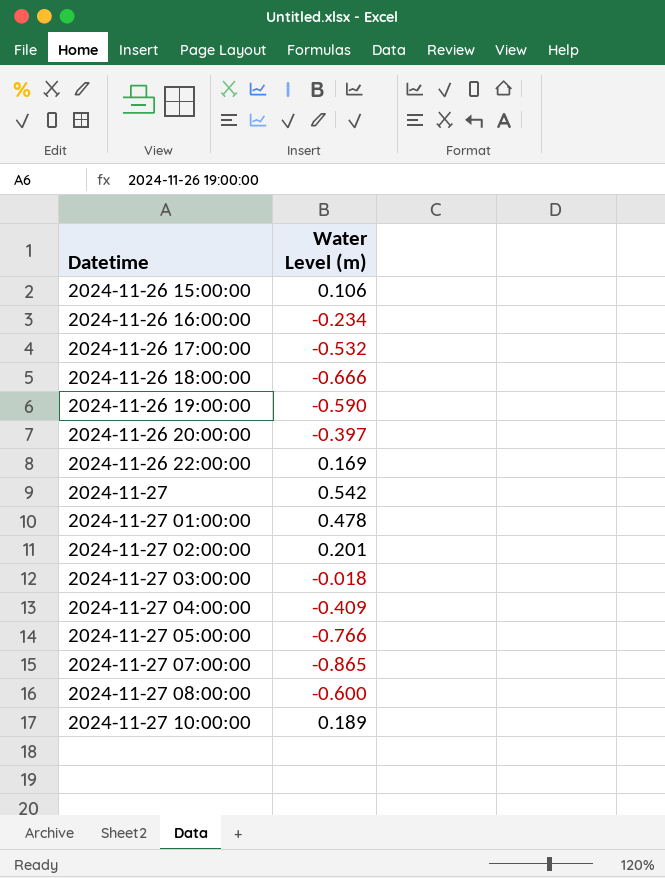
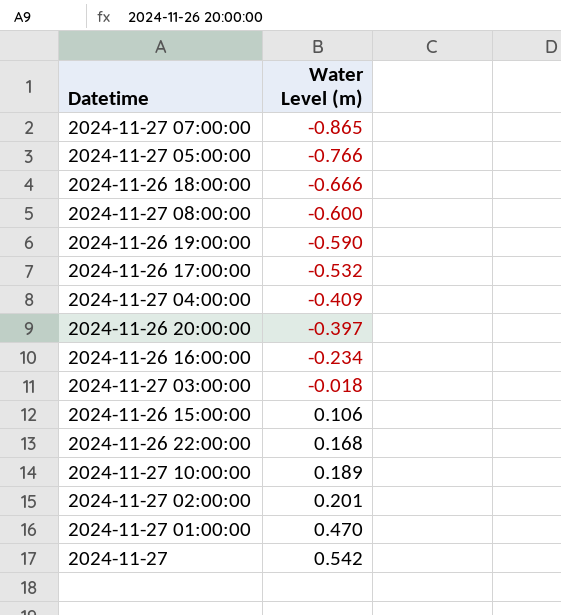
row order: Datetime ascending -> Water Level (m) ascending
2024-11-26 22:00:00 | Water Level (m): 0.169 -> 0.168
2024-11-27 01:00:00 | Water Level (m): 0.478 -> 0.470

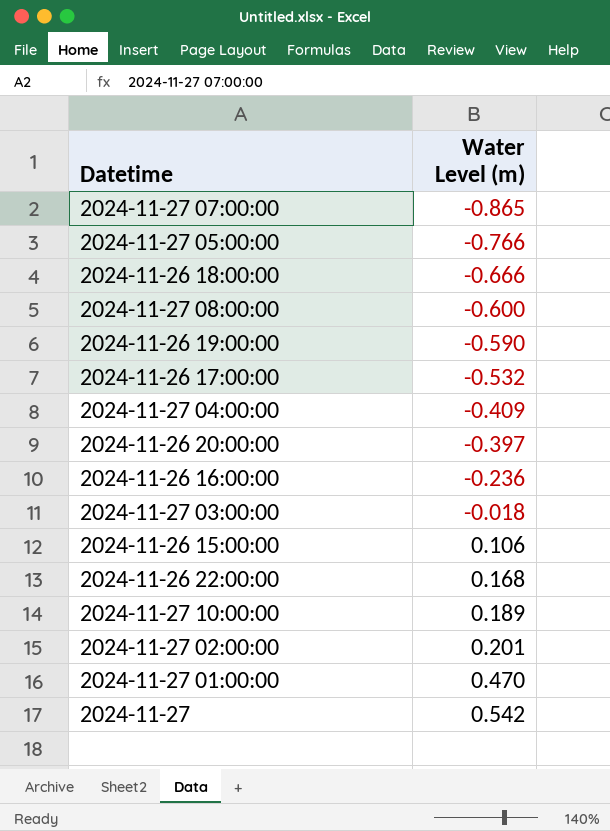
2024-11-26 16:00:00 | Water Level (m): -0.234 -> -0.236

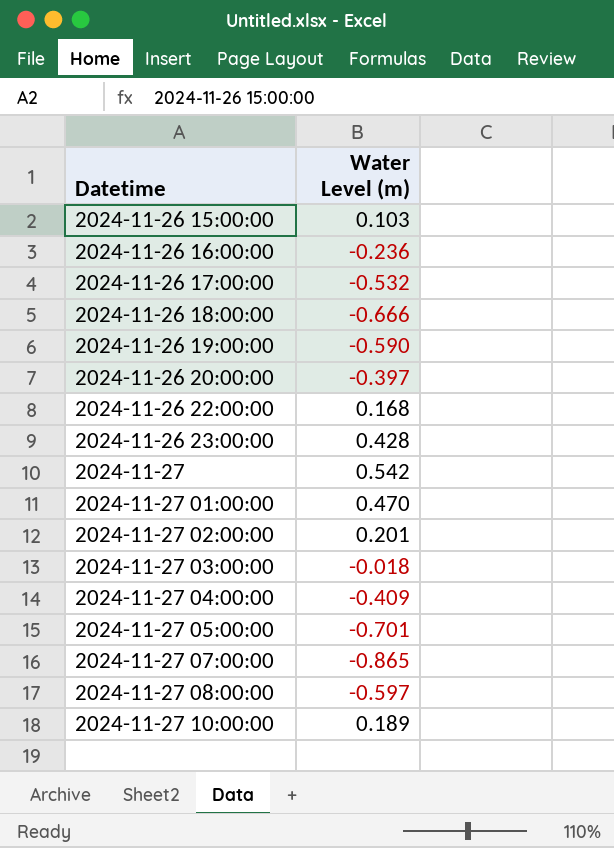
row order: Water Level (m) ascending -> Datetime ascending
2024-11-26 15:00:00 | Water Level (m): 0.106 -> 0.103
row 2024-11-26 23:00:00: none -> 0.428
2024-11-27 05:00:00 | Water Level (m): -0.766 -> -0.701
2024-11-27 08:00:00 | Water Level (m): -0.600 -> -0.597

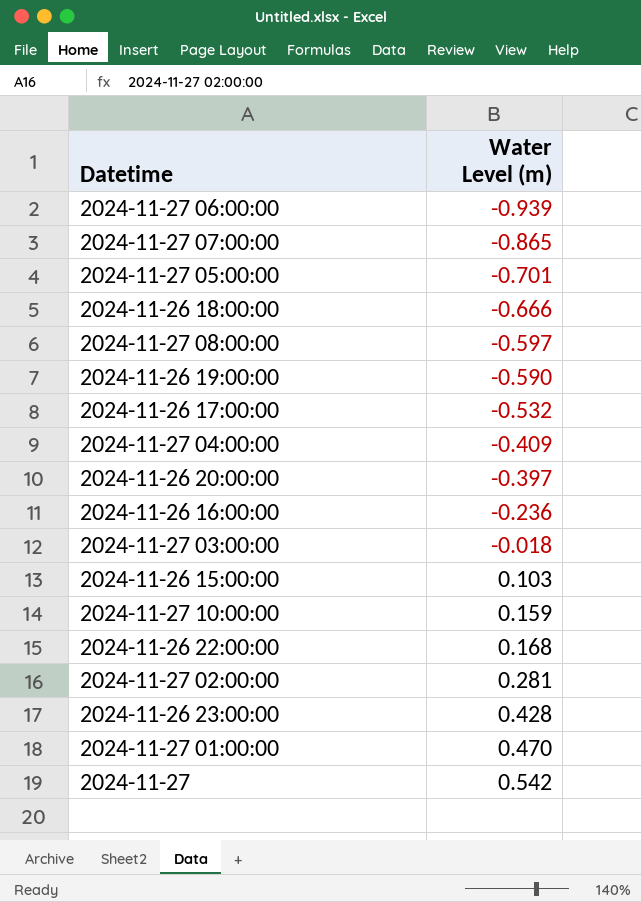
row order: Datetime ascending -> Water Level (m) ascending
row 2024-11-27 06:00:00: none -> -0.939
2024-11-27 10:00:00 | Water Level (m): 0.189 -> 0.159
2024-11-27 02:00:00 | Water Level (m): 0.201 -> 0.281

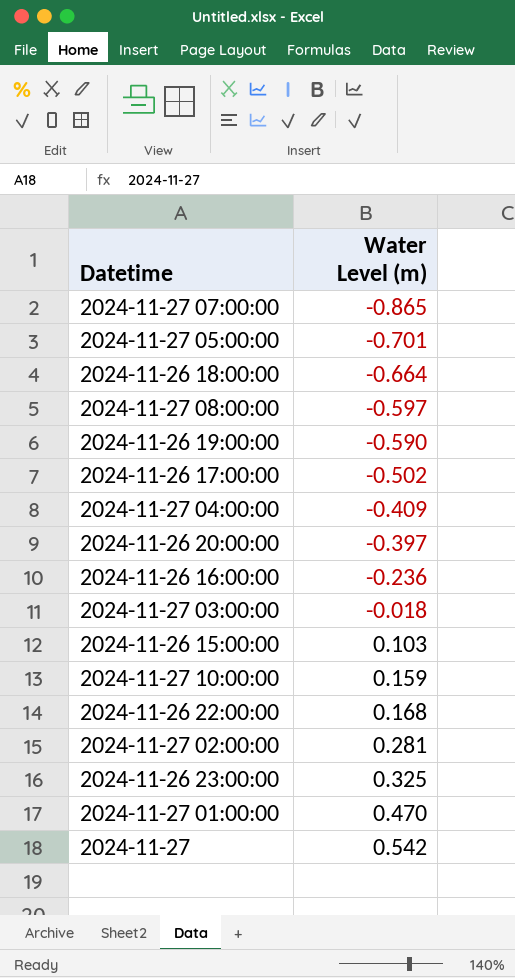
row 2024-11-27 06:00:00: -0.939 -> none
2024-11-26 18:00:00 | Water Level (m): -0.666 -> -0.664
2024-11-26 17:00:00 | Water Level (m): -0.532 -> -0.502
2024-11-26 23:00:00 | Water Level (m): 0.428 -> 0.325

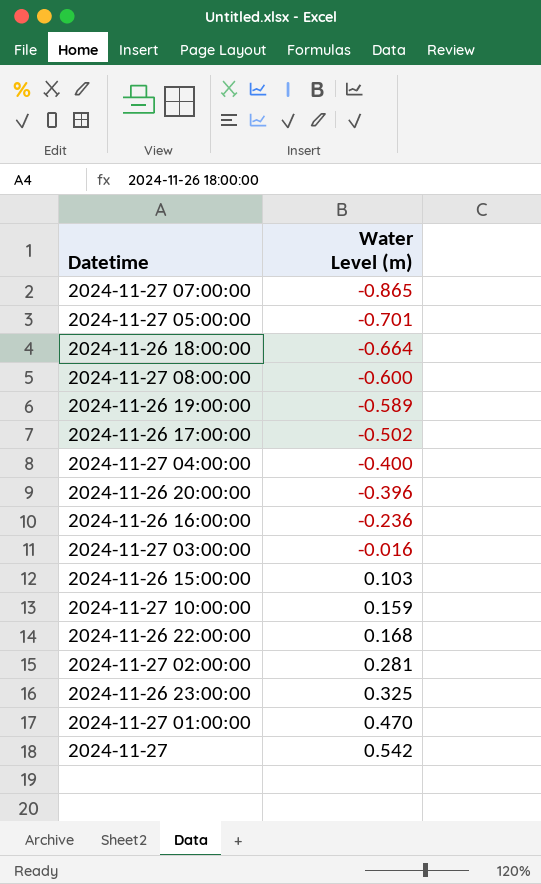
2024-11-27 08:00:00 | Water Level (m): -0.597 -> -0.600
2024-11-26 19:00:00 | Water Level (m): -0.590 -> -0.589
2024-11-27 04:00:00 | Water Level (m): -0.409 -> -0.400
2024-11-26 20:00:00 | Water Level (m): -0.397 -> -0.396
2024-11-27 03:00:00 | Water Level (m): -0.018 -> -0.016

